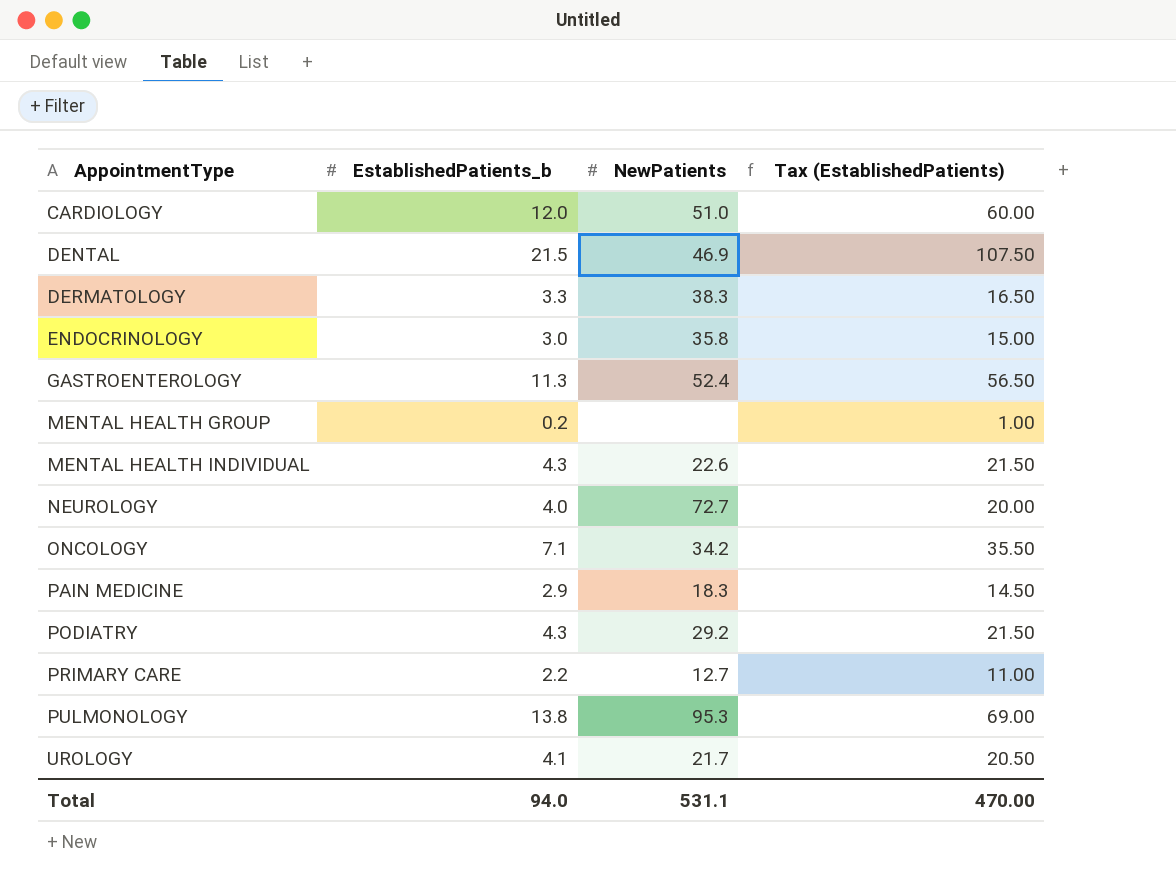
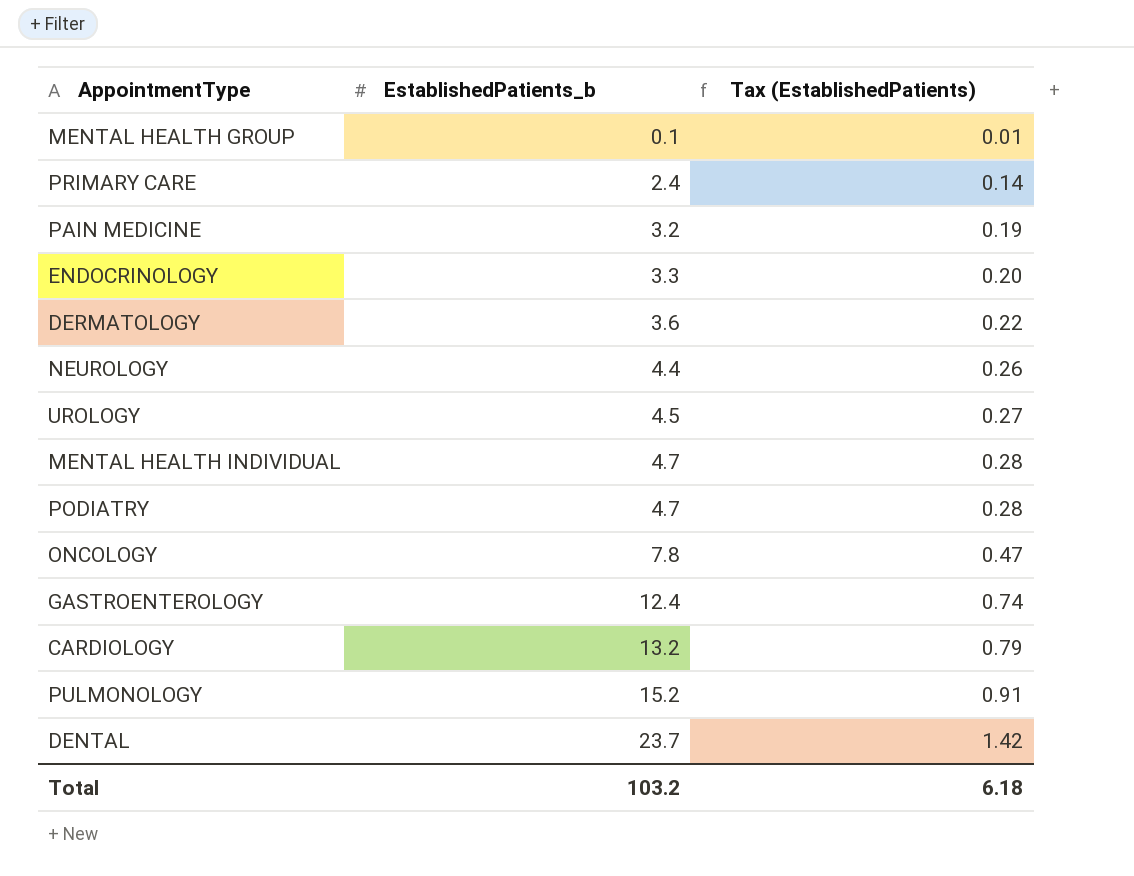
row order: AppointmentType ascending -> EstablishedPatients_b ascending
column NewPatients | position: 3 -> none
column Tax (EstablishedPatients) | formula: [EstablishedPatients_b] * 5 -> [EstablishedPatients_b] * 0.06
MENTAL HEALTH GROUP | EstablishedPatients_b: 0.2 -> 0.1
PRIMARY CARE | EstablishedPatients_b: 2.2 -> 2.4
PAIN MEDICINE | EstablishedPatients_b: 2.9 -> 3.2
ENDOCRINOLOGY | EstablishedPatients_b: 3.0 -> 3.3
DERMATOLOGY | EstablishedPatients_b: 3.3 -> 3.6
NEUROLOGY | EstablishedPatients_b: 4.0 -> 4.4
UROLOGY | EstablishedPatients_b: 4.1 -> 4.5
MENTAL HEALTH INDIVIDUAL | EstablishedPatients_b: 4.3 -> 4.7
PODIATRY | EstablishedPatients_b: 4.3 -> 4.7
ONCOLOGY | EstablishedPatients_b: 7.1 -> 7.8
GASTROENTEROLOGY | EstablishedPatients_b: 11.3 -> 12.4
CARDIOLOGY | EstablishedPatients_b: 12.0 -> 13.2
PULMONOLOGY | EstablishedPatients_b: 13.8 -> 15.2
DENTAL | EstablishedPatients_b: 21.5 -> 23.7
Total | EstablishedPatients_b: 94.0 -> 103.2
Total | Tax (EstablishedPatients): 470.00 -> 6.18

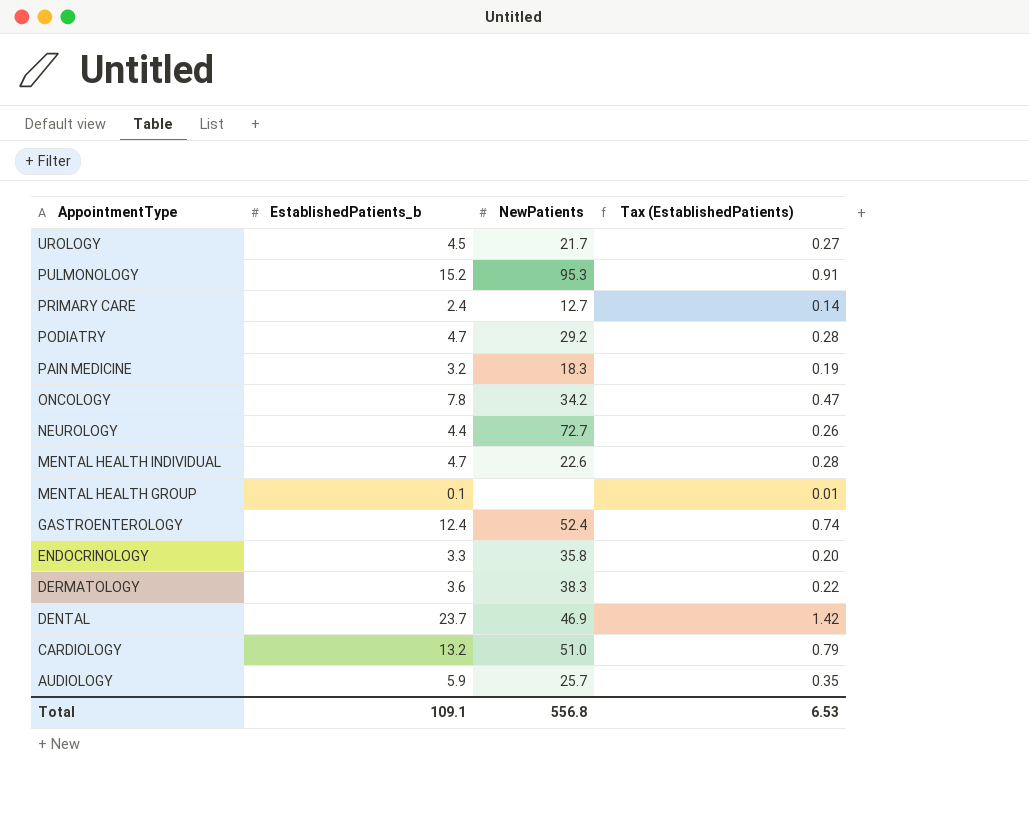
row order: EstablishedPatients_b ascending -> AppointmentType descending
column NewPatients | position: none -> 3
row AUDIOLOGY: none -> 5.9 | 25.7 | 0.35
Total | EstablishedPatients_b: 103.2 -> 109.1
Total | Tax (EstablishedPatients): 6.18 -> 6.53

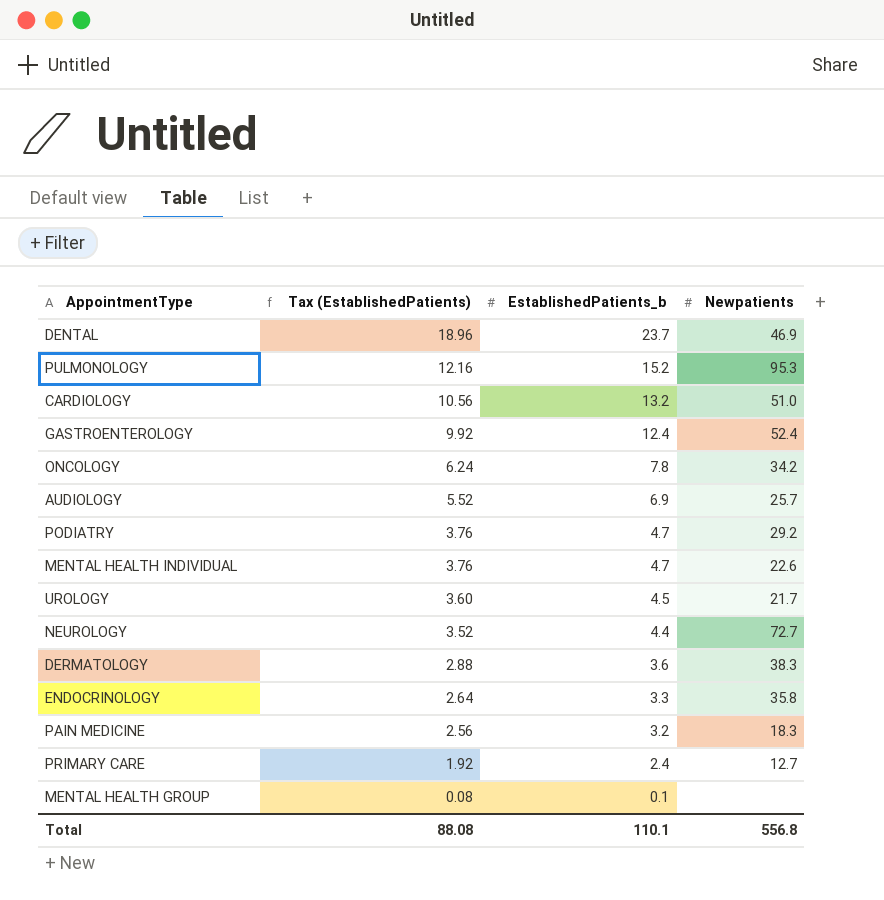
row order: AppointmentType descending -> Tax (EstablishedPatients) descending
column Tax (EstablishedPatients) | formula: [EstablishedPatients_b] * 0.06 -> [EstablishedPatients_b] * 0.8
column Tax (EstablishedPatients) | position: 4 -> 2
column name: NewPatients -> Newpatients
AUDIOLOGY | EstablishedPatients_b: 5.9 -> 6.9
Total | Tax (EstablishedPatients): 6.53 -> 88.08
Total | EstablishedPatients_b: 109.1 -> 110.1

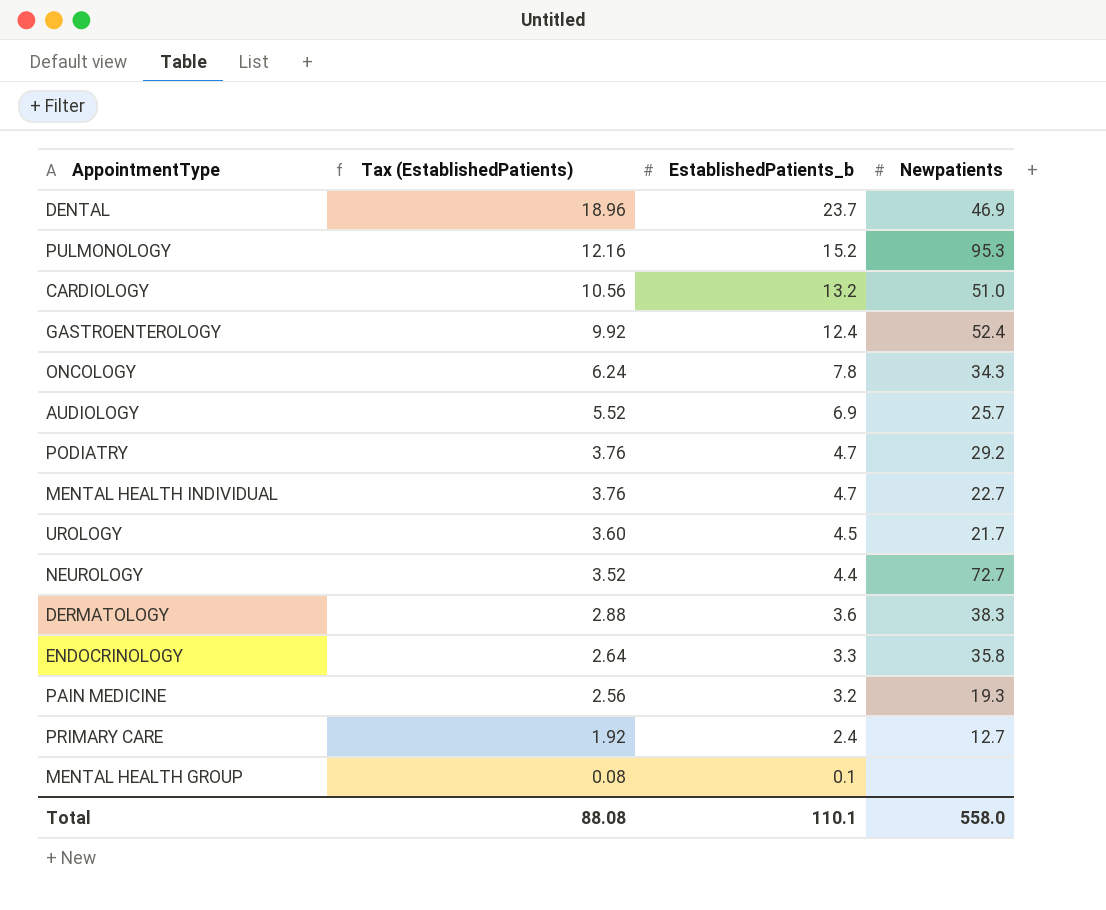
ONCOLOGY | Newpatients: 34.2 -> 34.3
MENTAL HEALTH INDIVIDUAL | Newpatients: 22.6 -> 22.7
PAIN MEDICINE | Newpatients: 18.3 -> 19.3
Total | Newpatients: 556.8 -> 558.0

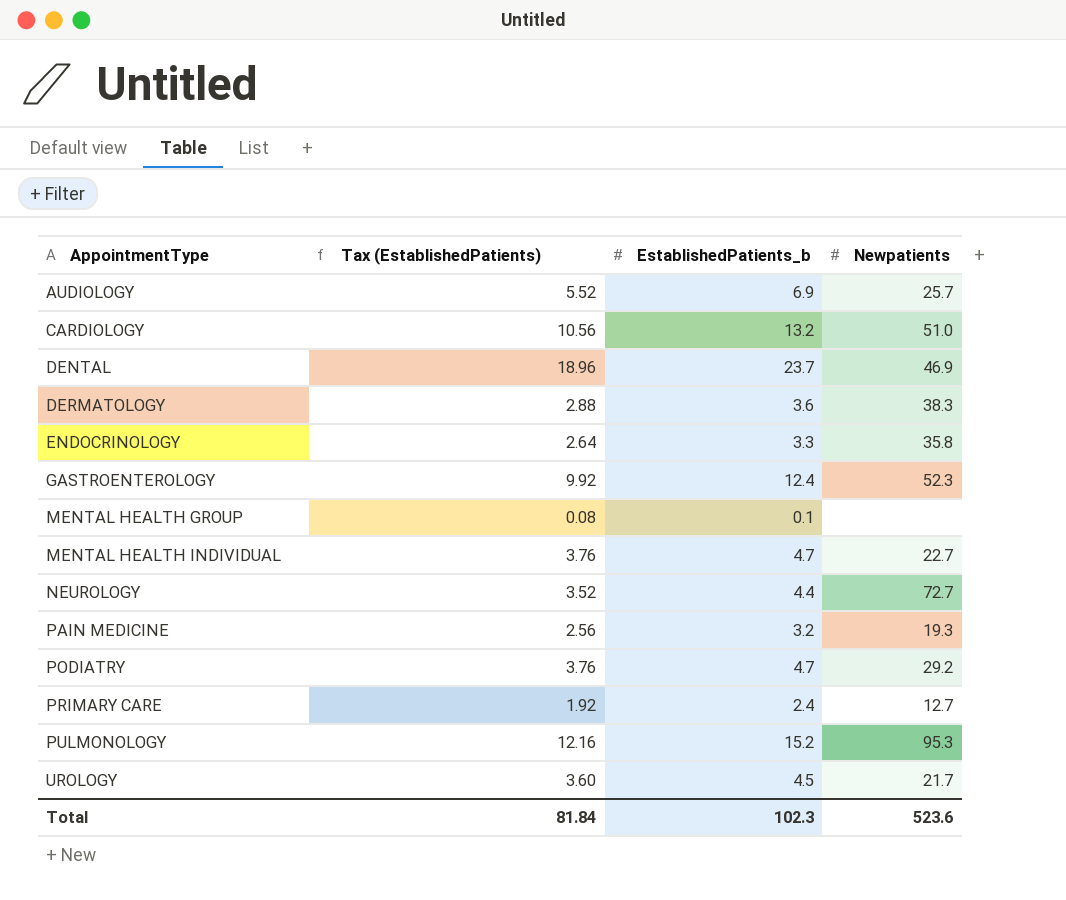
row order: Tax (EstablishedPatients) descending -> AppointmentType ascending
row ONCOLOGY: 6.24 | 7.8 | 34.3 -> none
GASTROENTEROLOGY | Newpatients: 52.4 -> 52.3
Total | Tax (EstablishedPatients): 88.08 -> 81.84
Total | EstablishedPatients_b: 110.1 -> 102.3
Total | Newpatients: 558.0 -> 523.6

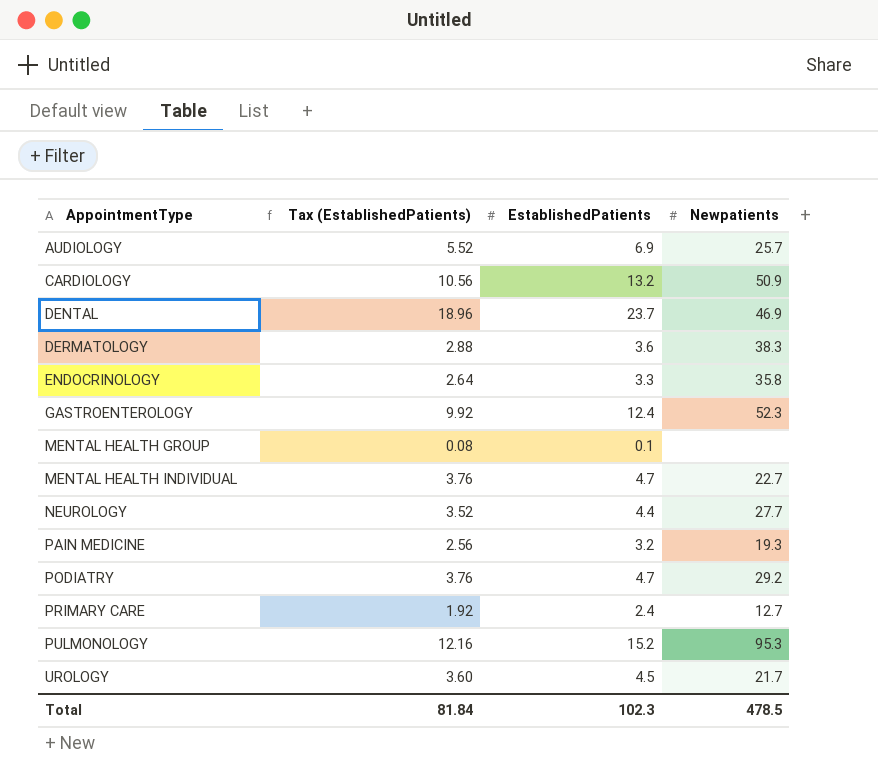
column name: EstablishedPatients_b -> EstablishedPatients
CARDIOLOGY | Newpatients: 51.0 -> 50.9
NEUROLOGY | Newpatients: 72.7 -> 27.7
Total | Newpatients: 523.6 -> 478.5

